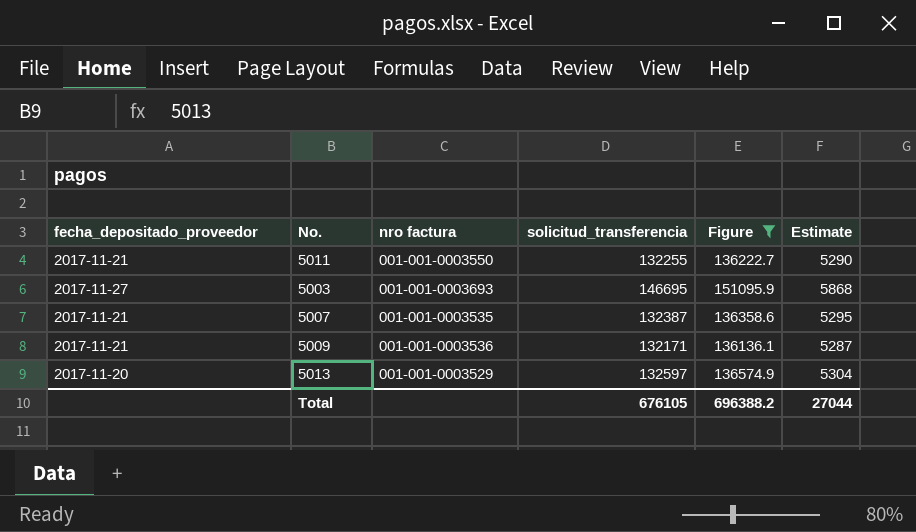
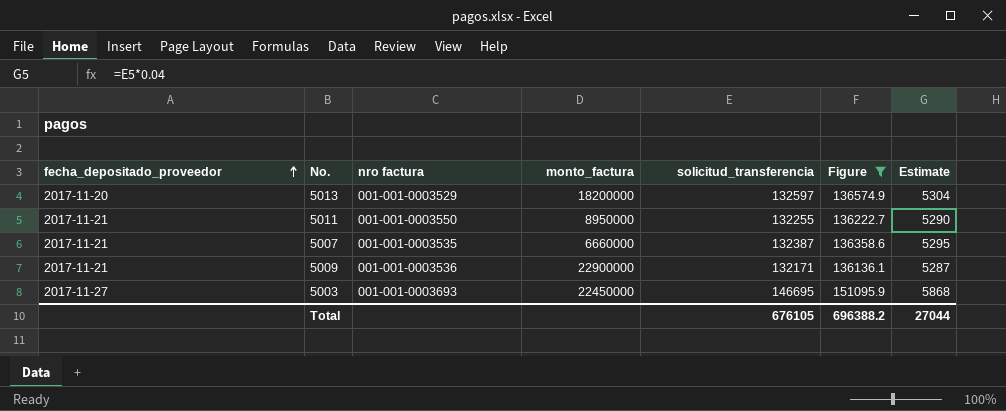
row order: none -> fecha_depositado_proveedor ascending
column monto_factura | position: none -> 4

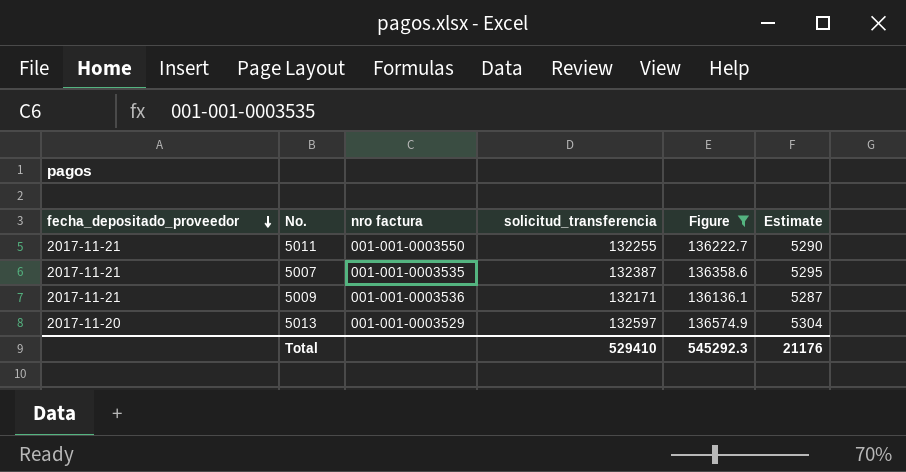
row order: fecha_depositado_proveedor ascending -> fecha_depositado_proveedor descending
column monto_factura | position: 4 -> none
row 5003: 2017-11-27 | 001-001-0003693 | 22450000 | 146695 | 151095.9 | 5868 -> none
Total | solicitud_transferencia: 676105 -> 529410
Total | Figure: 696388.2 -> 545292.3
Total | Estimate: 27044 -> 21176

